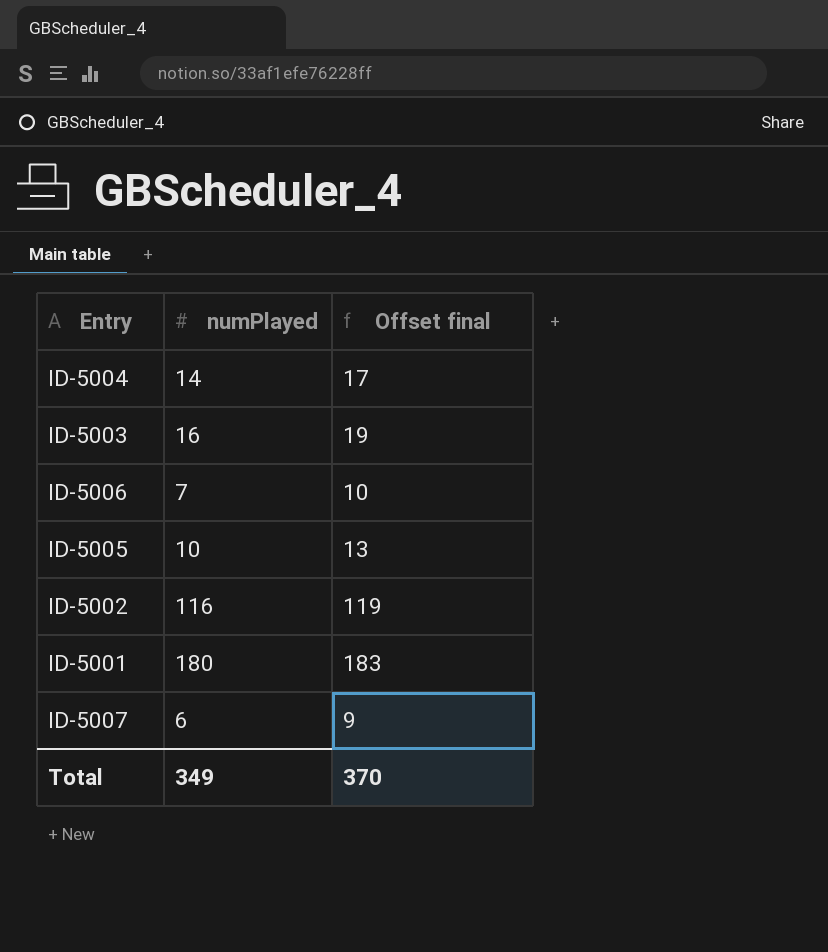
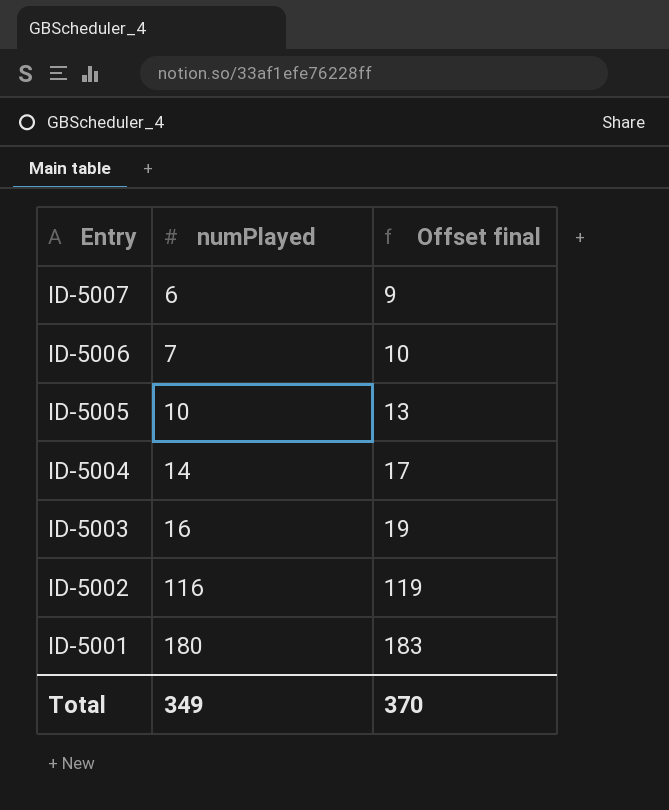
row order: none -> Entry descending

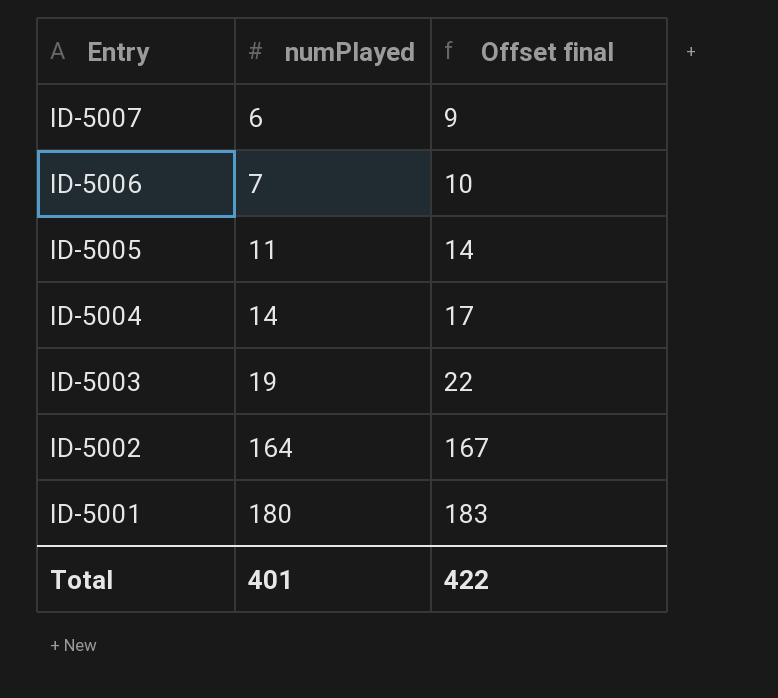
ID-5005 | numPlayed: 10 -> 11
ID-5005 | Offset final: 13 -> 14
ID-5003 | numPlayed: 16 -> 19
ID-5003 | Offset final: 19 -> 22
ID-5002 | numPlayed: 116 -> 164
ID-5002 | Offset final: 119 -> 167
Total | numPlayed: 349 -> 401
Total | Offset final: 370 -> 422

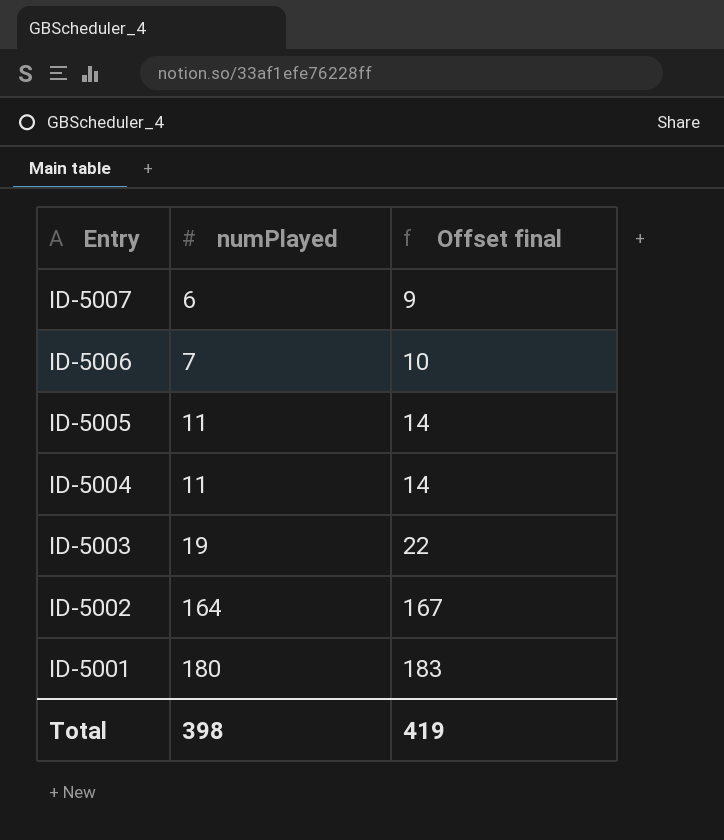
ID-5004 | numPlayed: 14 -> 11
ID-5004 | Offset final: 17 -> 14
Total | numPlayed: 401 -> 398
Total | Offset final: 422 -> 419

